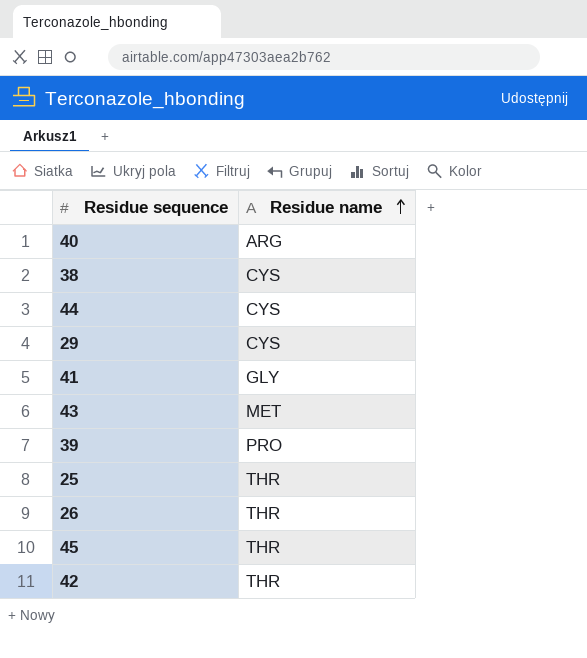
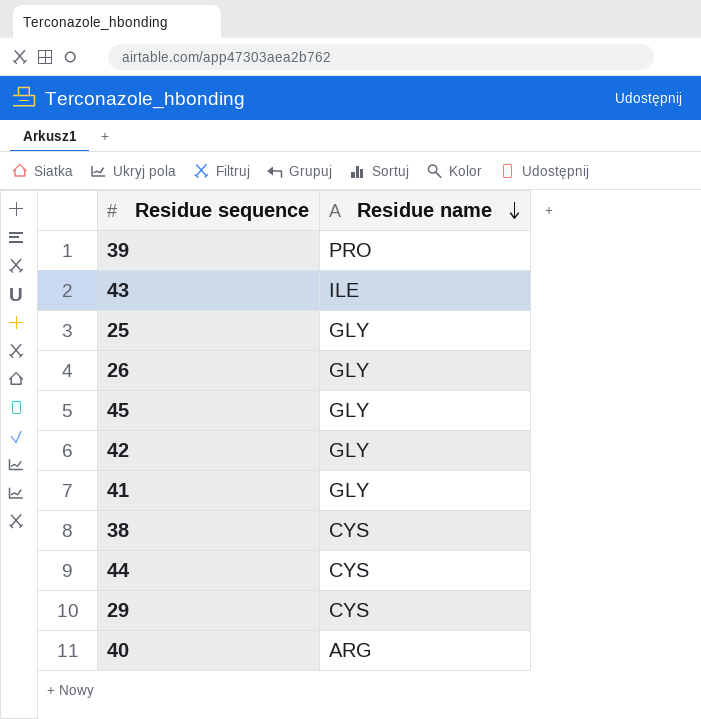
row order: Residue name ascending -> Residue name descending
43 | Residue name: MET -> ILE
25 | Residue name: THR -> GLY
26 | Residue name: THR -> GLY
45 | Residue name: THR -> GLY
42 | Residue name: THR -> GLY

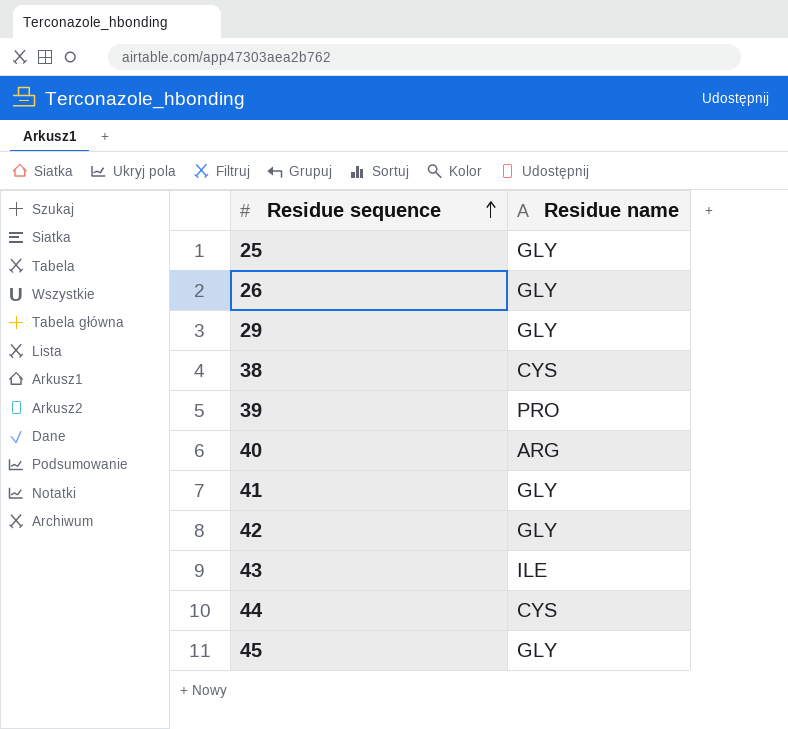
row order: Residue name descending -> Residue sequence ascending
29 | Residue name: CYS -> GLY

